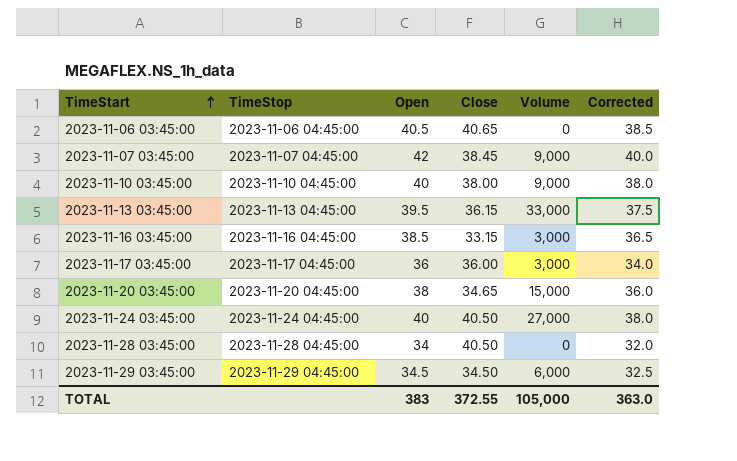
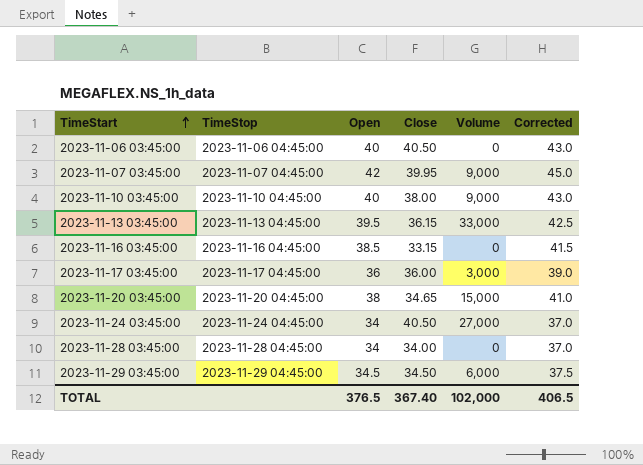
column Corrected | formula: [Open] - 2 -> [Open] + 3
2023-11-06 03:45:00 | Open: 40.5 -> 40
2023-11-06 03:45:00 | Close: 40.65 -> 40.50
2023-11-07 03:45:00 | Close: 38.45 -> 39.95
2023-11-16 03:45:00 | Volume: 3,000 -> 0
2023-11-24 03:45:00 | Open: 40 -> 34
2023-11-28 03:45:00 | Close: 40.50 -> 34.00
TOTAL | Open: 383 -> 376.5
TOTAL | Close: 372.55 -> 367.40
TOTAL | Volume: 105,000 -> 102,000
TOTAL | Corrected: 363.0 -> 406.5

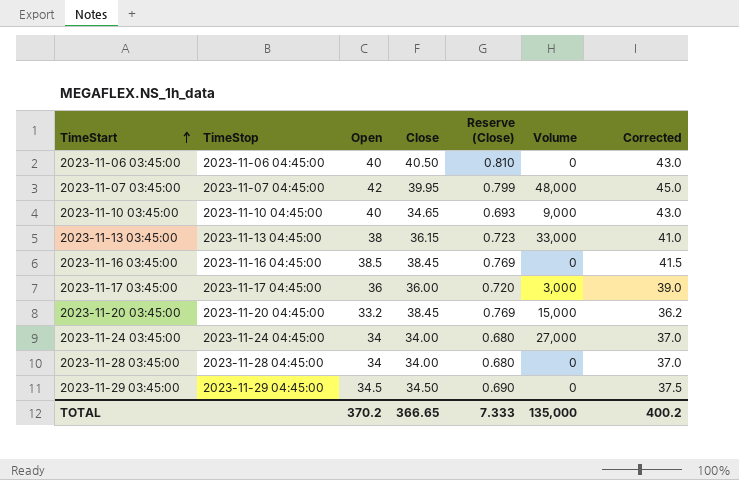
column Reserve (Close) | formula: none -> [Close] * 0.02
2023-11-07 03:45:00 | Volume: 9,000 -> 48,000
2023-11-10 03:45:00 | Close: 38.00 -> 34.65
2023-11-13 03:45:00 | Open: 39.5 -> 38
2023-11-13 03:45:00 | Corrected: 42.5 -> 41.0
2023-11-16 03:45:00 | Close: 33.15 -> 38.45
2023-11-20 03:45:00 | Open: 38 -> 33.2
2023-11-20 03:45:00 | Close: 34.65 -> 38.45
2023-11-20 03:45:00 | Corrected: 41.0 -> 36.2
2023-11-24 03:45:00 | Close: 40.50 -> 34.00
2023-11-29 03:45:00 | Volume: 6,000 -> 0
TOTAL | Open: 376.5 -> 370.2
TOTAL | Close: 367.40 -> 366.65
TOTAL | Volume: 102,000 -> 135,000
TOTAL | Corrected: 406.5 -> 400.2

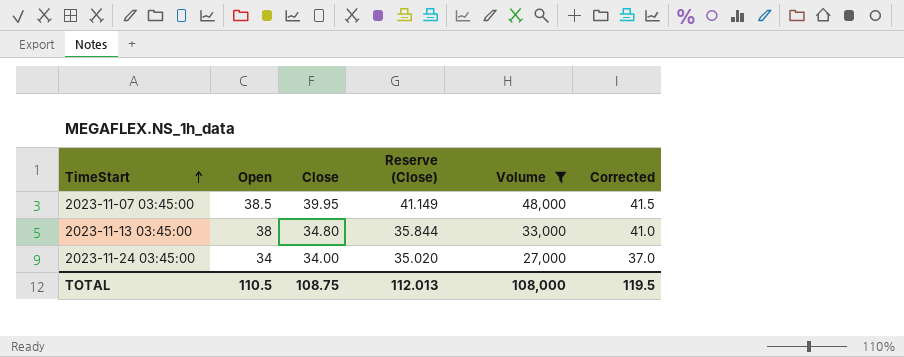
filter: none -> Volume >= 27,000
column TimeStop | position: 2 -> none
column Reserve (Close) | formula: [Close] * 0.02 -> [Close] * 1.03
2023-11-07 03:45:00 | Open: 42 -> 38.5
2023-11-07 03:45:00 | Corrected: 45.0 -> 41.5
2023-11-13 03:45:00 | Close: 36.15 -> 34.80
TOTAL | Open: 370.2 -> 110.5
TOTAL | Close: 366.65 -> 108.75
TOTAL | Reserve (Close): 7.333 -> 112.013
TOTAL | Volume: 135,000 -> 108,000
TOTAL | Corrected: 400.2 -> 119.5

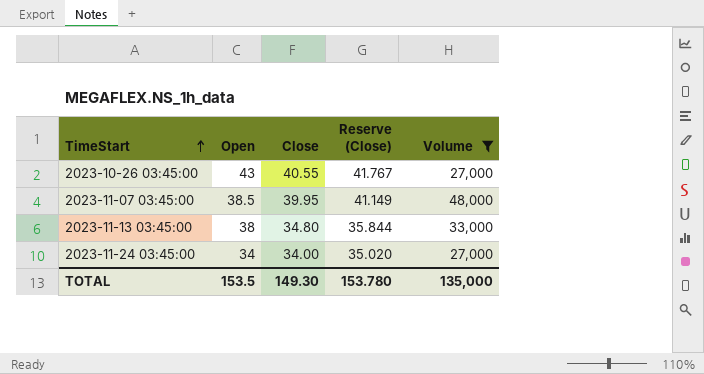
column Corrected | formula: [Open] + 3 -> none
row 2023-10-26 03:45:00: none -> 43 | 40.55 | 41.767 | 27,000
TOTAL | Open: 110.5 -> 153.5
TOTAL | Close: 108.75 -> 149.30
TOTAL | Reserve (Close): 112.013 -> 153.780
TOTAL | Volume: 108,000 -> 135,000

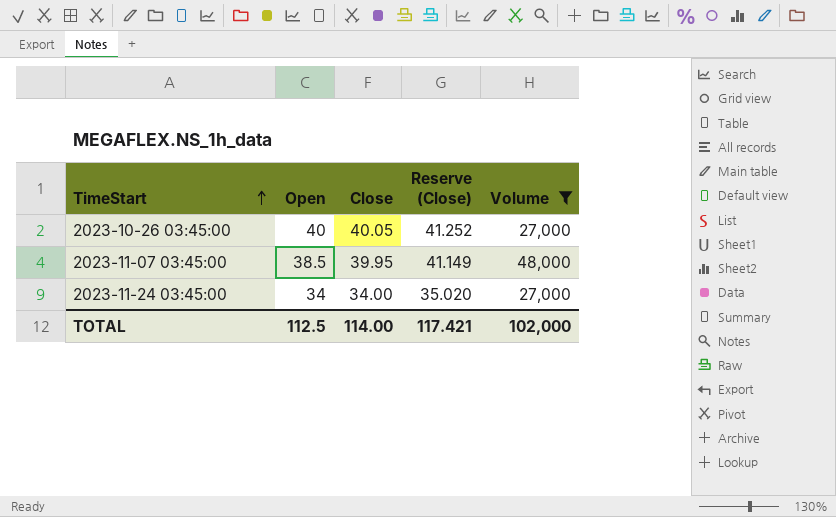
row 2023-11-13 03:45:00: 38 | 34.80 | 35.844 | 33,000 -> none
2023-10-26 03:45:00 | Open: 43 -> 40
2023-10-26 03:45:00 | Close: 40.55 -> 40.05
2023-10-26 03:45:00 | Reserve (Close): 41.767 -> 41.252
TOTAL | Open: 153.5 -> 112.5
TOTAL | Close: 149.30 -> 114.00
TOTAL | Reserve (Close): 153.780 -> 117.421
TOTAL | Volume: 135,000 -> 102,000

